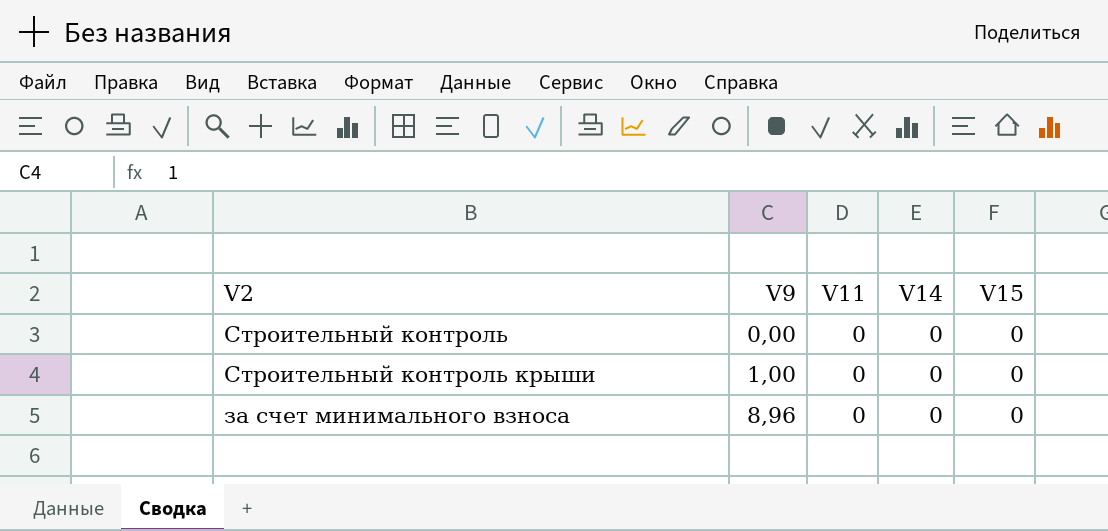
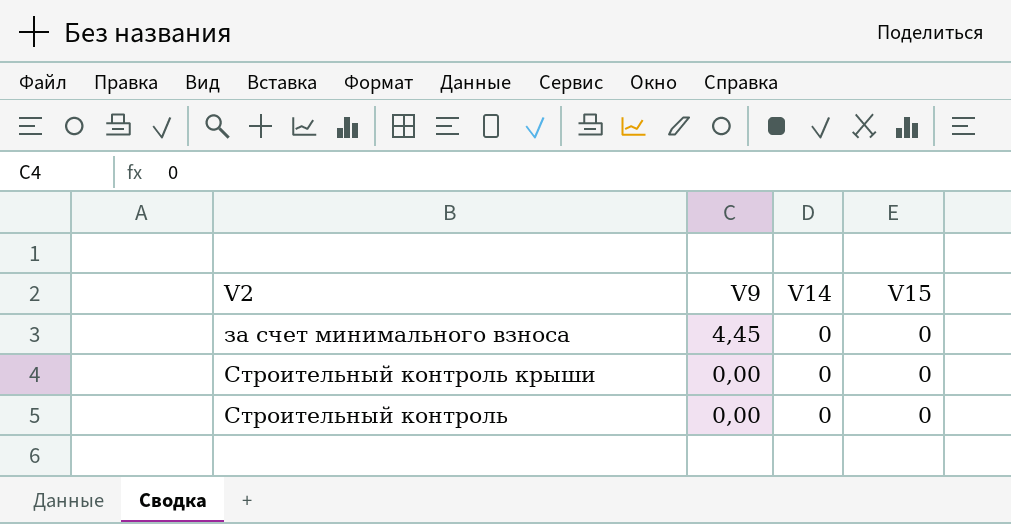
row order: V9 ascending -> V9 descending
column V11 | position: 3 -> none
за счет минимального взноса | V9: 8,96 -> 4,45
Строительный контроль крыши | V9: 1,00 -> 0,00

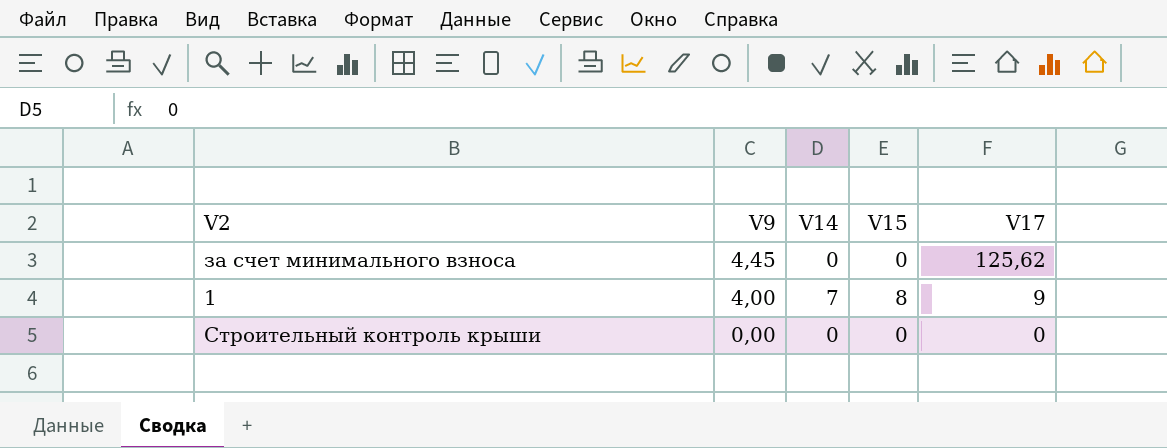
column V17 | position: none -> 5
row Строительный контроль: 0,00 | 0 | 0 -> none
row 1: none -> 4,00 | 7 | 8 | 9

